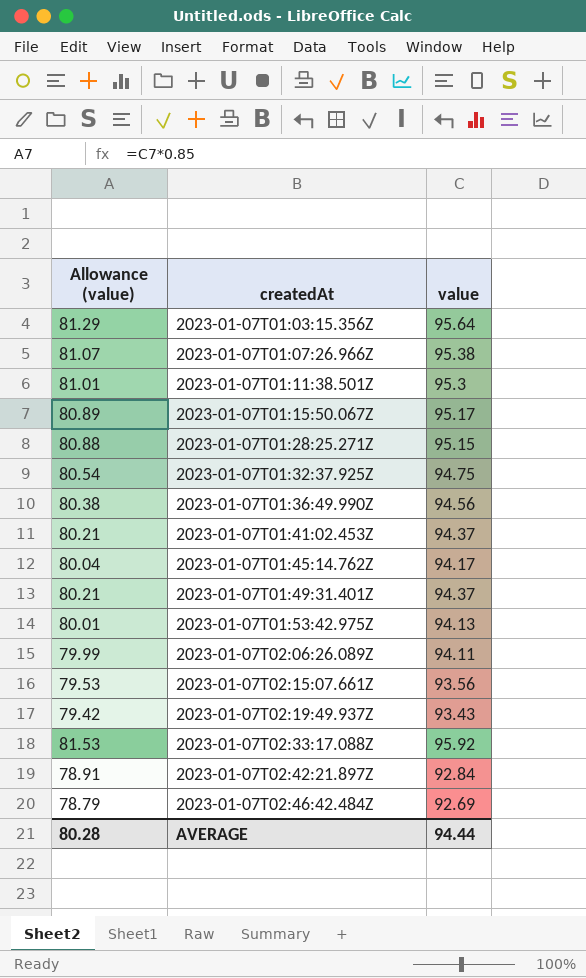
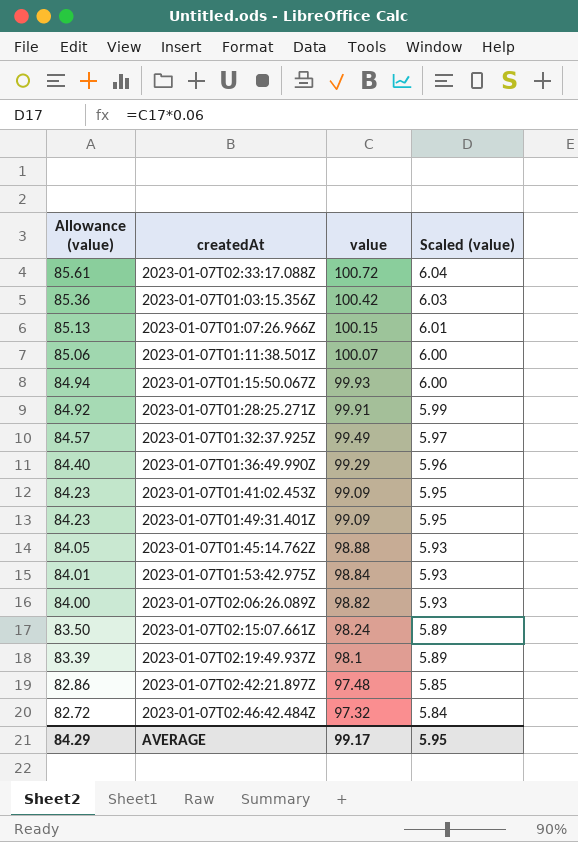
row order: createdAt ascending -> Allowance (value) descending
column Scaled (value) | formula: none -> [value] * 0.06
2023-01-07T02:33:17.088Z | Allowance (value): 81.53 -> 85.61
2023-01-07T02:33:17.088Z | value: 95.92 -> 100.72
2023-01-07T01:03:15.356Z | Allowance (value): 81.29 -> 85.36
2023-01-07T01:03:15.356Z | value: 95.64 -> 100.42
2023-01-07T01:07:26.966Z | Allowance (value): 81.07 -> 85.13
2023-01-07T01:07:26.966Z | value: 95.38 -> 100.15
2023-01-07T01:11:38.501Z | Allowance (value): 81.01 -> 85.06
2023-01-07T01:11:38.501Z | value: 95.3 -> 100.07
2023-01-07T01:15:50.067Z | Allowance (value): 80.89 -> 84.94
2023-01-07T01:15:50.067Z | value: 95.17 -> 99.93
2023-01-07T01:28:25.271Z | Allowance (value): 80.88 -> 84.92
2023-01-07T01:28:25.271Z | value: 95.15 -> 99.91
2023-01-07T01:32:37.925Z | Allowance (value): 80.54 -> 84.57
2023-01-07T01:32:37.925Z | value: 94.75 -> 99.49
2023-01-07T01:36:49.990Z | Allowance (value): 80.38 -> 84.40
2023-01-07T01:36:49.990Z | value: 94.56 -> 99.29
2023-01-07T01:41:02.453Z | Allowance (value): 80.21 -> 84.23
2023-01-07T01:41:02.453Z | value: 94.37 -> 99.09
2023-01-07T01:49:31.401Z | Allowance (value): 80.21 -> 84.23
2023-01-07T01:49:31.401Z | value: 94.37 -> 99.09
2023-01-07T01:45:14.762Z | Allowance (value): 80.04 -> 84.05
2023-01-07T01:45:14.762Z | value: 94.17 -> 98.88
2023-01-07T01:53:42.975Z | Allowance (value): 80.01 -> 84.01
2023-01-07T01:53:42.975Z | value: 94.13 -> 98.84
2023-01-07T02:06:26.089Z | Allowance (value): 79.99 -> 84.00
2023-01-07T02:06:26.089Z | value: 94.11 -> 98.82
2023-01-07T02:15:07.661Z | Allowance (value): 79.53 -> 83.50
2023-01-07T02:15:07.661Z | value: 93.56 -> 98.24
2023-01-07T02:19:49.937Z | Allowance (value): 79.42 -> 83.39
2023-01-07T02:19:49.937Z | value: 93.43 -> 98.1
2023-01-07T02:42:21.897Z | Allowance (value): 78.91 -> 82.86
2023-01-07T02:42:21.897Z | value: 92.84 -> 97.48
2023-01-07T02:46:42.484Z | Allowance (value): 78.79 -> 82.72
2023-01-07T02:46:42.484Z | value: 92.69 -> 97.32
AVERAGE | Allowance (value): 80.28 -> 84.29
AVERAGE | value: 94.44 -> 99.17

